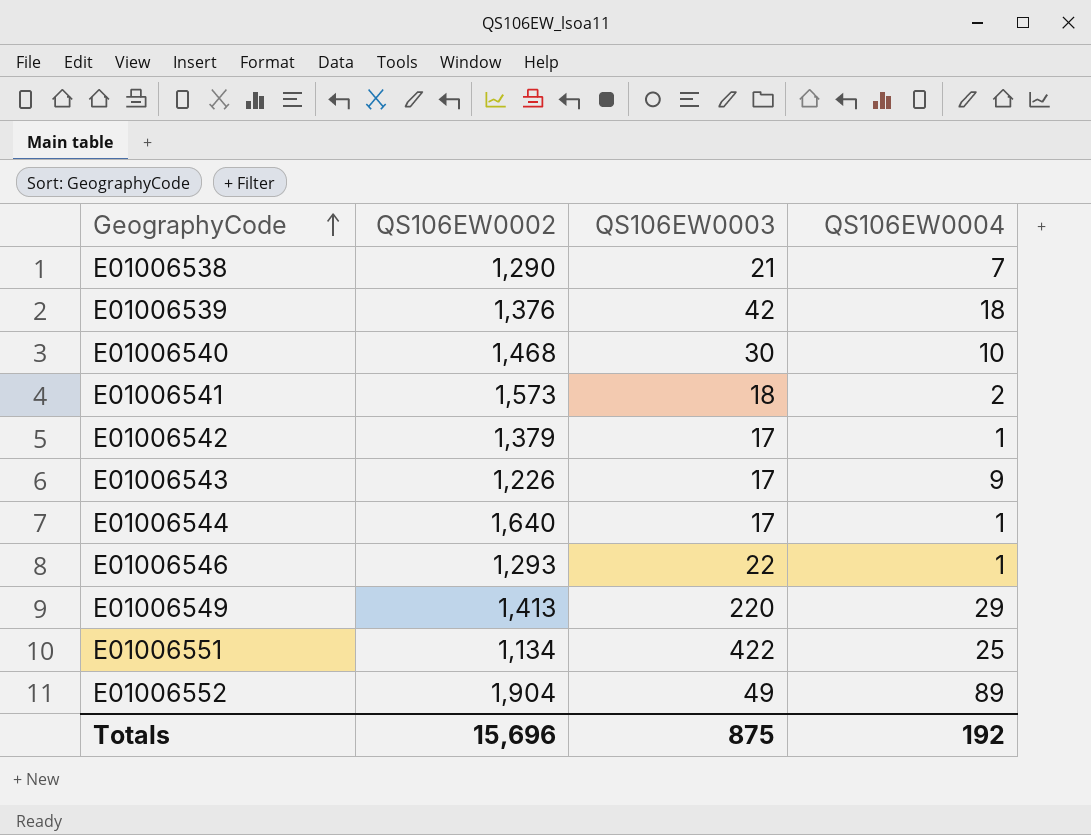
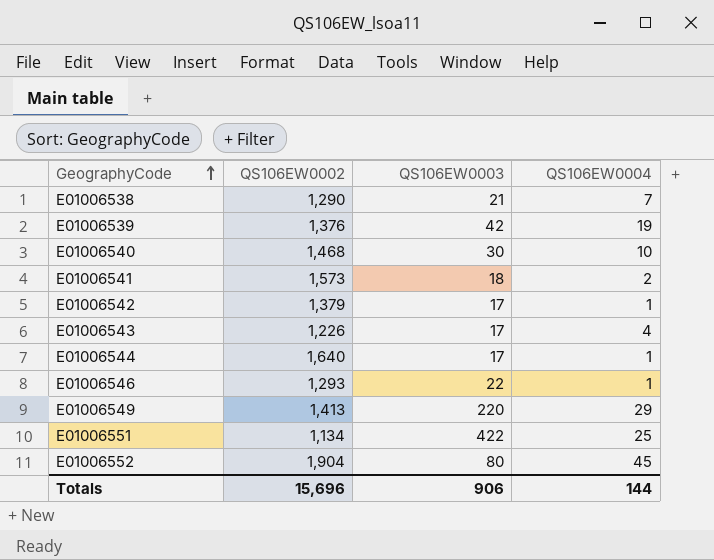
E01006539 | QS106EW0004: 18 -> 19
E01006543 | QS106EW0004: 9 -> 4
E01006552 | QS106EW0003: 49 -> 80
E01006552 | QS106EW0004: 89 -> 45
Totals | QS106EW0003: 875 -> 906
Totals | QS106EW0004: 192 -> 144

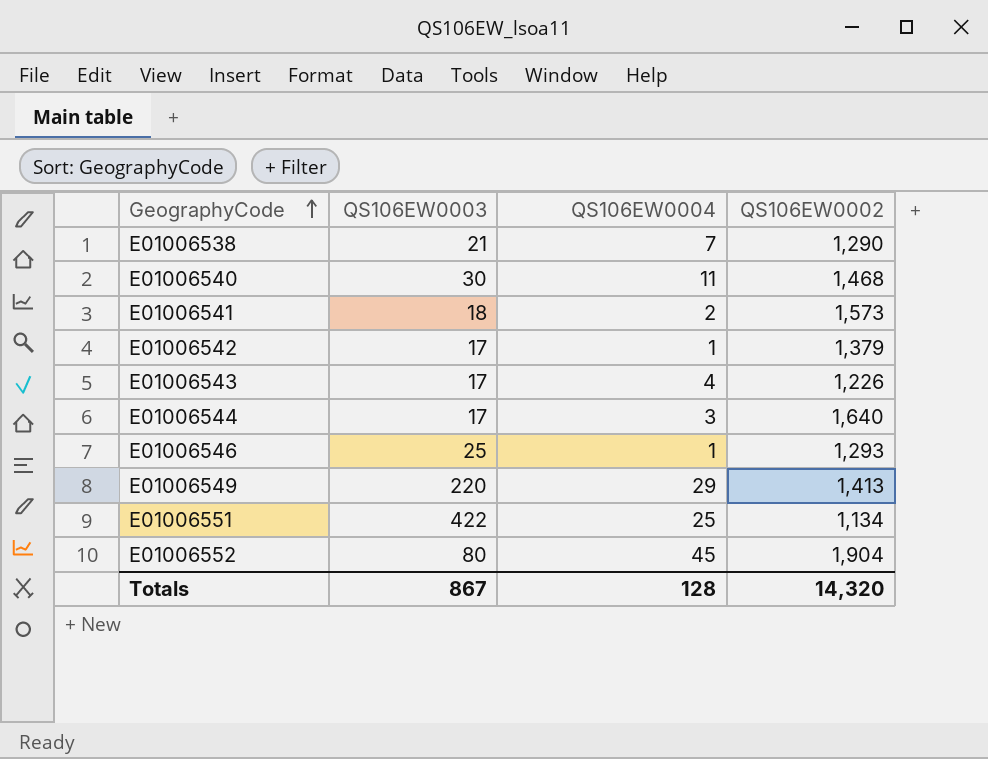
column QS106EW0002 | position: 2 -> 4
row E01006539: 1,376 | 42 | 19 -> none
E01006540 | QS106EW0004: 10 -> 11
E01006544 | QS106EW0004: 1 -> 3
E01006546 | QS106EW0003: 22 -> 25
Totals | QS106EW0003: 906 -> 867
Totals | QS106EW0004: 144 -> 128
Totals | QS106EW0002: 15,696 -> 14,320

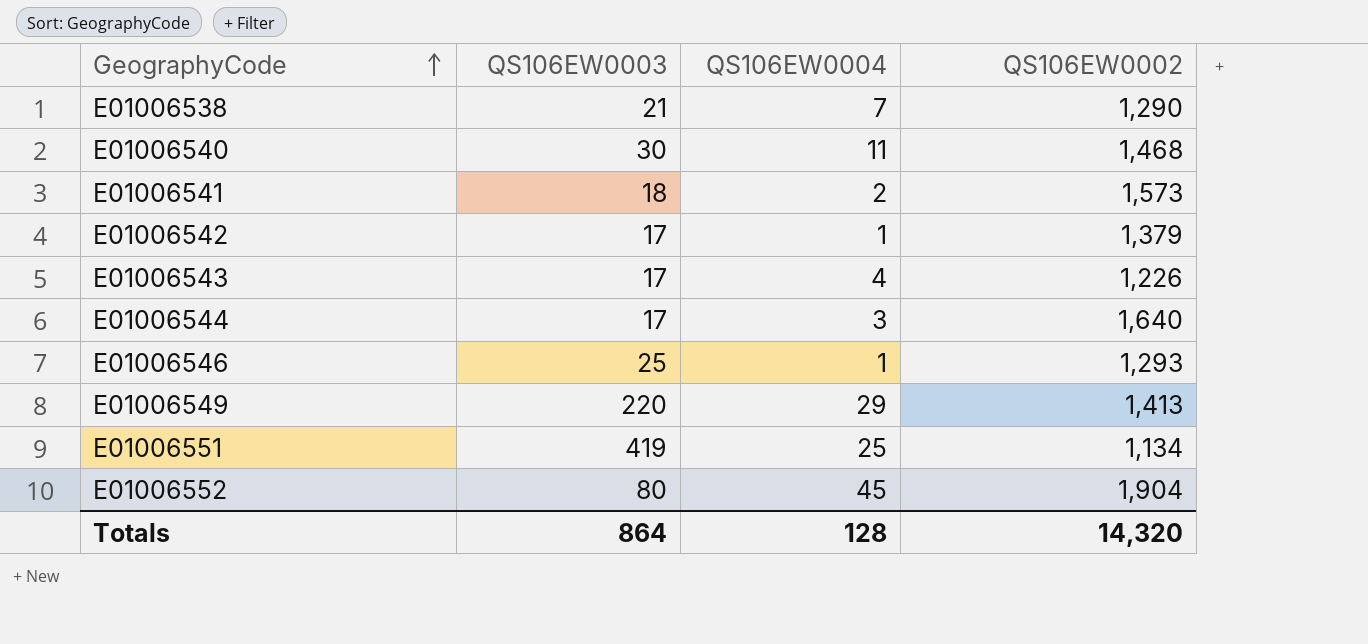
E01006551 | QS106EW0003: 422 -> 419
Totals | QS106EW0003: 867 -> 864

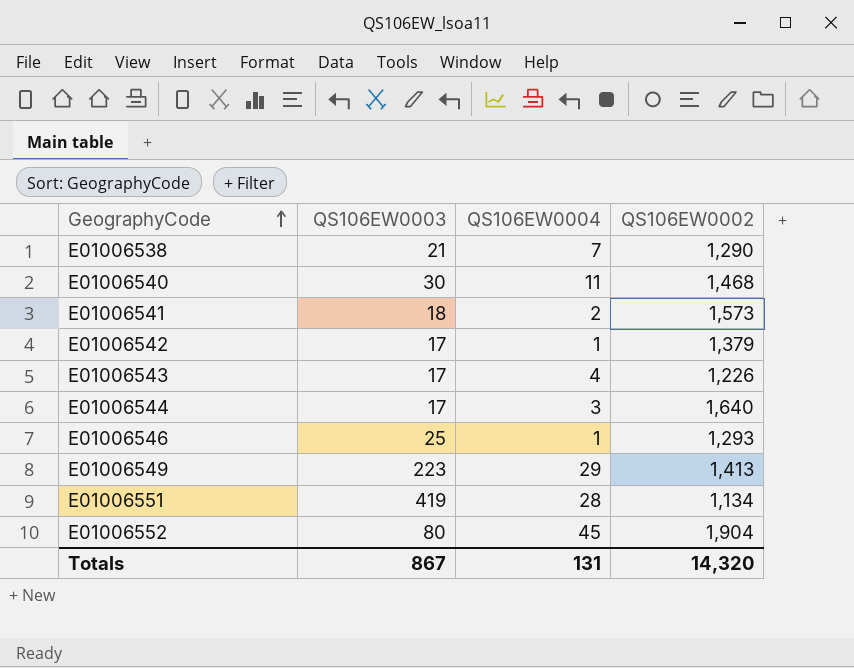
E01006549 | QS106EW0003: 220 -> 223
E01006551 | QS106EW0004: 25 -> 28
Totals | QS106EW0003: 864 -> 867
Totals | QS106EW0004: 128 -> 131

